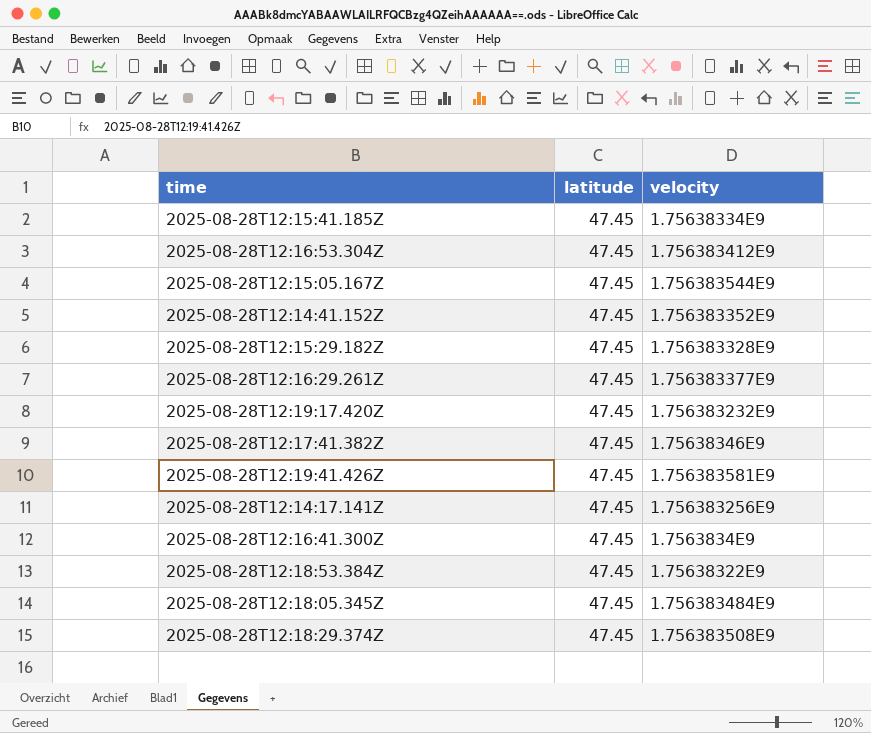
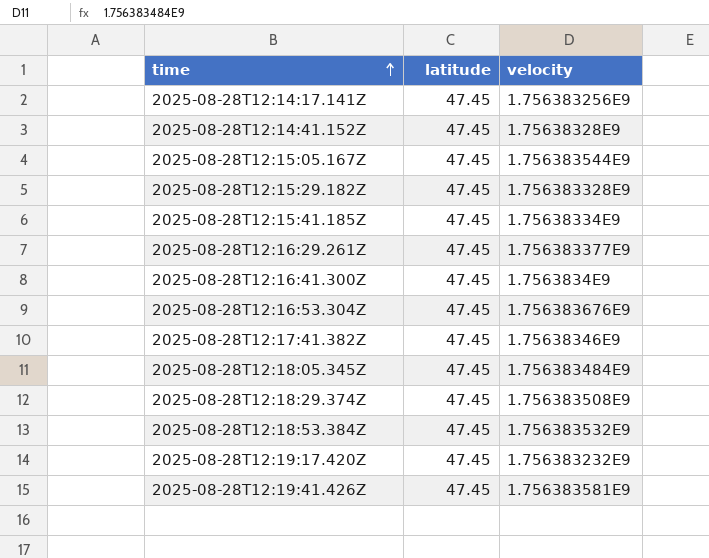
row order: none -> time ascending
2025-08-28T12:14:41.152Z | velocity: 1.756383352E9 -> 1.75638328E9
2025-08-28T12:16:53.304Z | velocity: 1.756383412E9 -> 1.756383676E9
2025-08-28T12:18:53.384Z | velocity: 1.75638322E9 -> 1.756383532E9

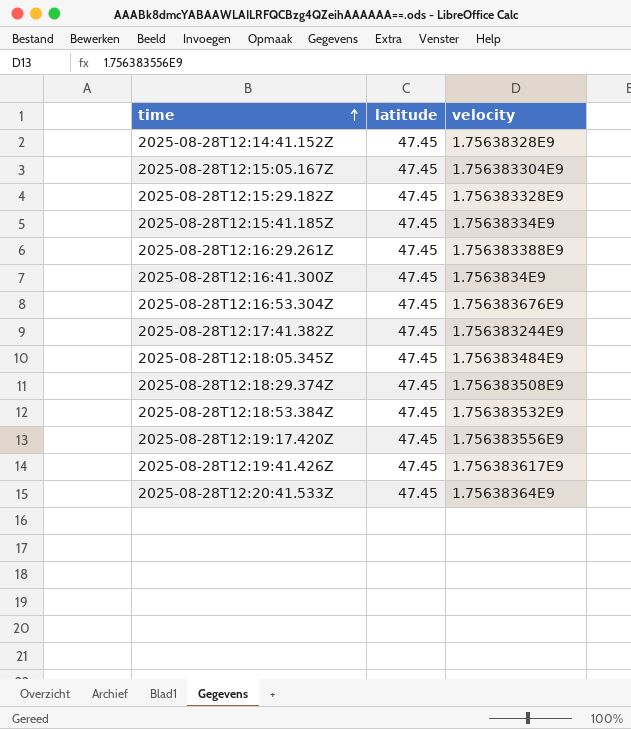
row 2025-08-28T12:14:17.141Z: 47.45 | 1.756383256E9 -> none
2025-08-28T12:15:05.167Z | velocity: 1.756383544E9 -> 1.756383304E9
2025-08-28T12:16:29.261Z | velocity: 1.756383377E9 -> 1.756383388E9
2025-08-28T12:17:41.382Z | velocity: 1.75638346E9 -> 1.756383244E9
2025-08-28T12:19:17.420Z | velocity: 1.756383232E9 -> 1.756383556E9
2025-08-28T12:19:41.426Z | velocity: 1.756383581E9 -> 1.756383617E9
row 2025-08-28T12:20:41.533Z: none -> 47.45 | 1.75638364E9

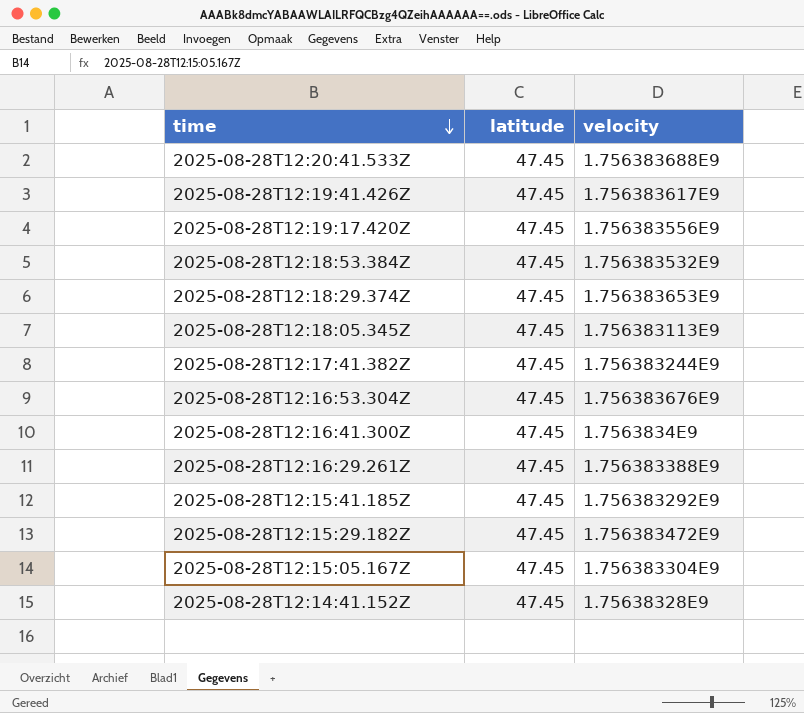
row order: time ascending -> time descending
2025-08-28T12:20:41.533Z | velocity: 1.75638364E9 -> 1.756383688E9
2025-08-28T12:18:29.374Z | velocity: 1.756383508E9 -> 1.756383653E9
2025-08-28T12:18:05.345Z | velocity: 1.756383484E9 -> 1.756383113E9
2025-08-28T12:15:41.185Z | velocity: 1.75638334E9 -> 1.756383292E9
2025-08-28T12:15:29.182Z | velocity: 1.756383328E9 -> 1.756383472E9

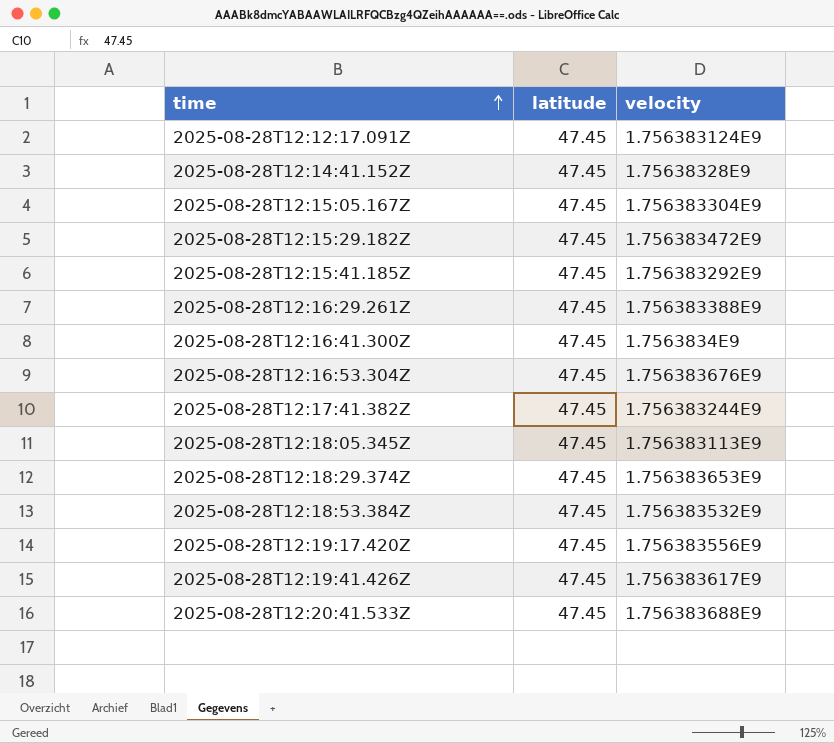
row order: time descending -> time ascending
row 2025-08-28T12:12:17.091Z: none -> 47.45 | 1.756383124E9

